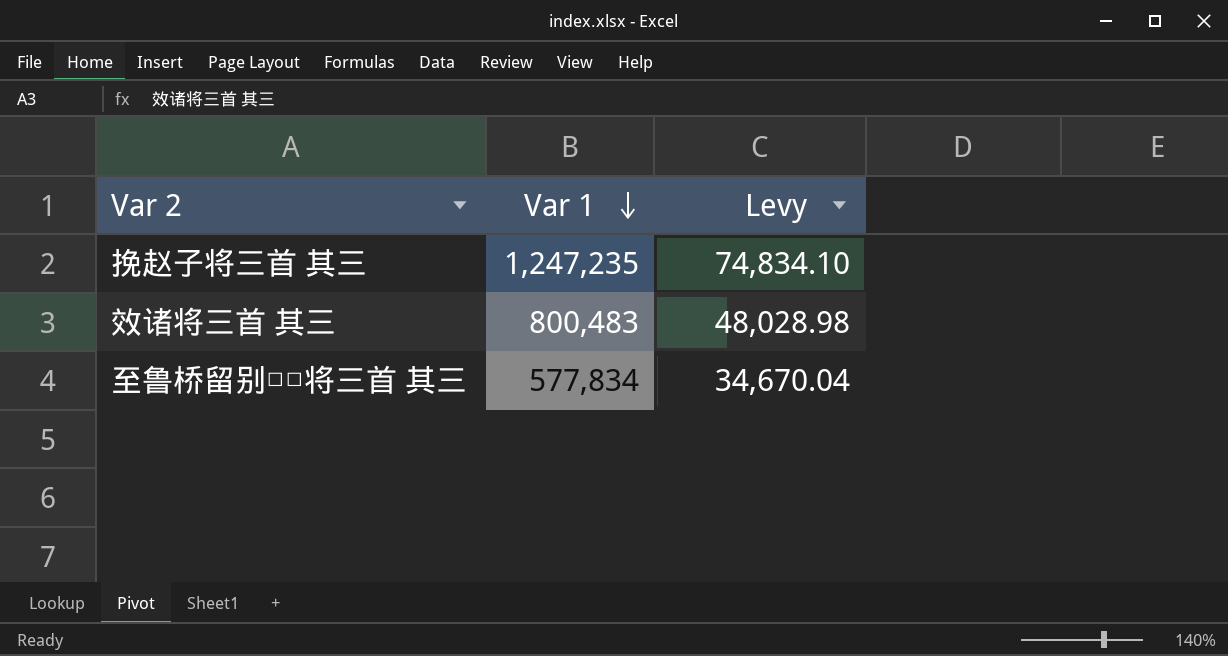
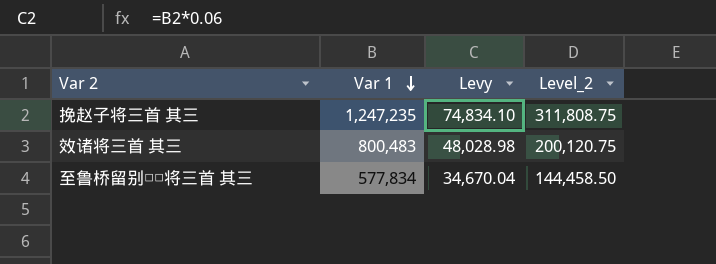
column Level_2 | formula: none -> [Var 1] * 0.25

